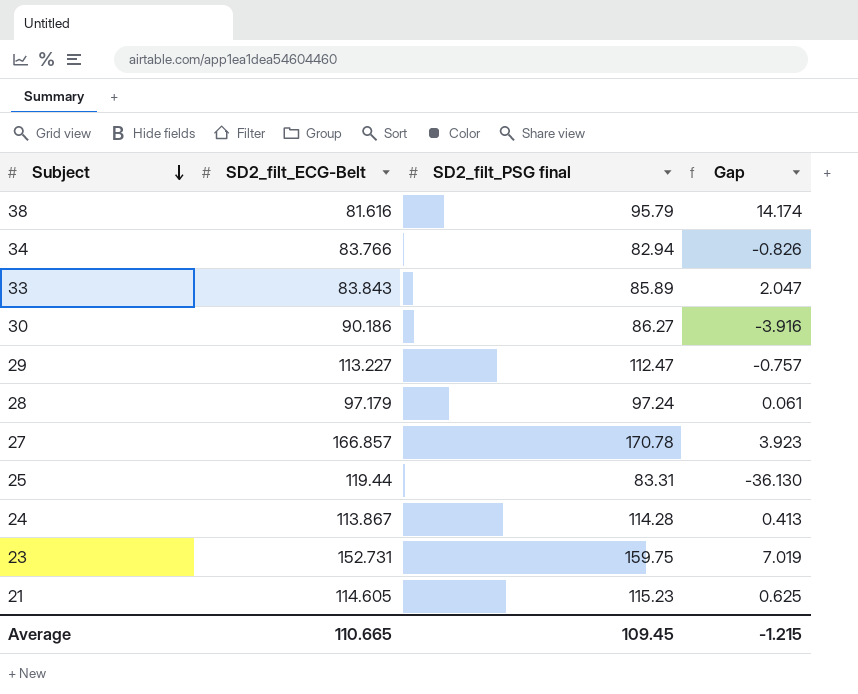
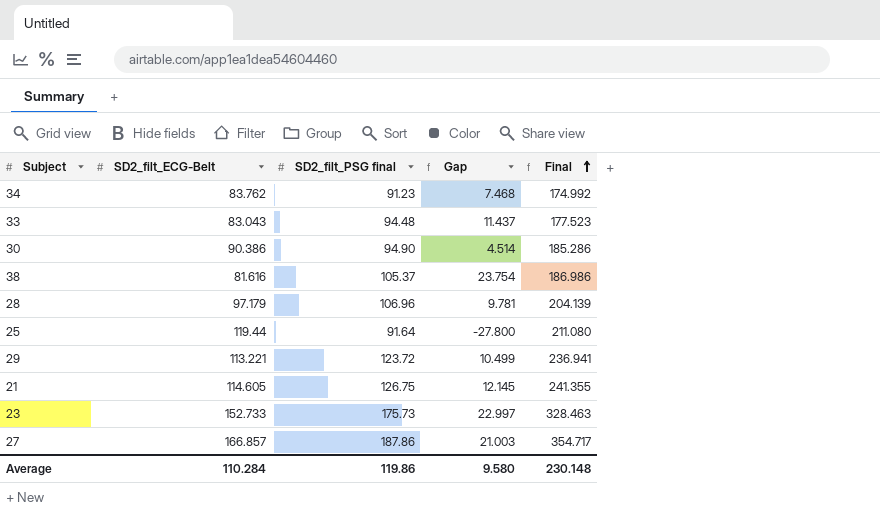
row order: Subject descending -> Final ascending
column Final | formula: none -> [SD2_filt_ECG-Belt] + [SD2_filt_PSG final]
row 24: 113.867 | 114.28 | 0.413 -> none
34 | SD2_filt_ECG-Belt: 83.766 -> 83.762
34 | SD2_filt_PSG final: 82.94 -> 91.23
34 | Gap: -0.826 -> 7.468
33 | SD2_filt_ECG-Belt: 83.843 -> 83.043
33 | SD2_filt_PSG final: 85.89 -> 94.48
33 | Gap: 2.047 -> 11.437
30 | SD2_filt_ECG-Belt: 90.186 -> 90.386
30 | SD2_filt_PSG final: 86.27 -> 94.90
30 | Gap: -3.916 -> 4.514
38 | SD2_filt_PSG final: 95.79 -> 105.37
38 | Gap: 14.174 -> 23.754
28 | SD2_filt_PSG final: 97.24 -> 106.96
28 | Gap: 0.061 -> 9.781
25 | SD2_filt_PSG final: 83.31 -> 91.64
25 | Gap: -36.130 -> -27.800
29 | SD2_filt_ECG-Belt: 113.227 -> 113.221
29 | SD2_filt_PSG final: 112.47 -> 123.72
29 | Gap: -0.757 -> 10.499
21 | SD2_filt_PSG final: 115.23 -> 126.75
21 | Gap: 0.625 -> 12.145
23 | SD2_filt_ECG-Belt: 152.731 -> 152.733
23 | SD2_filt_PSG final: 159.75 -> 175.73
23 | Gap: 7.019 -> 22.997
27 | SD2_filt_PSG final: 170.78 -> 187.86
27 | Gap: 3.923 -> 21.003
Average | SD2_filt_ECG-Belt: 110.665 -> 110.284
Average | SD2_filt_PSG final: 109.45 -> 119.86
Average | Gap: -1.215 -> 9.580

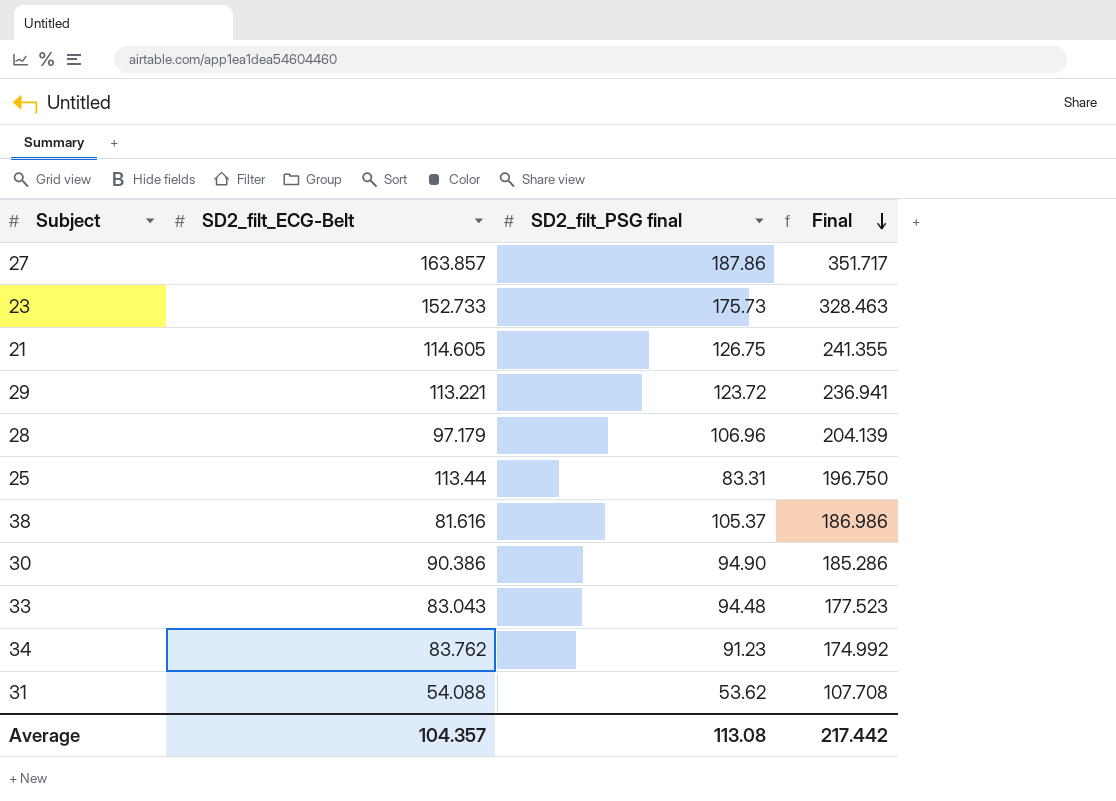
row order: Final ascending -> Final descending
column Gap | formula: [SD2_filt_PSG final] - [SD2_filt_ECG-Belt] -> none
27 | SD2_filt_ECG-Belt: 166.857 -> 163.857
27 | Final: 354.717 -> 351.717
25 | SD2_filt_ECG-Belt: 119.44 -> 113.44
25 | SD2_filt_PSG final: 91.64 -> 83.31
25 | Final: 211.080 -> 196.750
row 31: none -> 54.088 | 53.62 | 107.708
Average | SD2_filt_ECG-Belt: 110.284 -> 104.357
Average | SD2_filt_PSG final: 119.86 -> 113.08
Average | Final: 230.148 -> 217.442

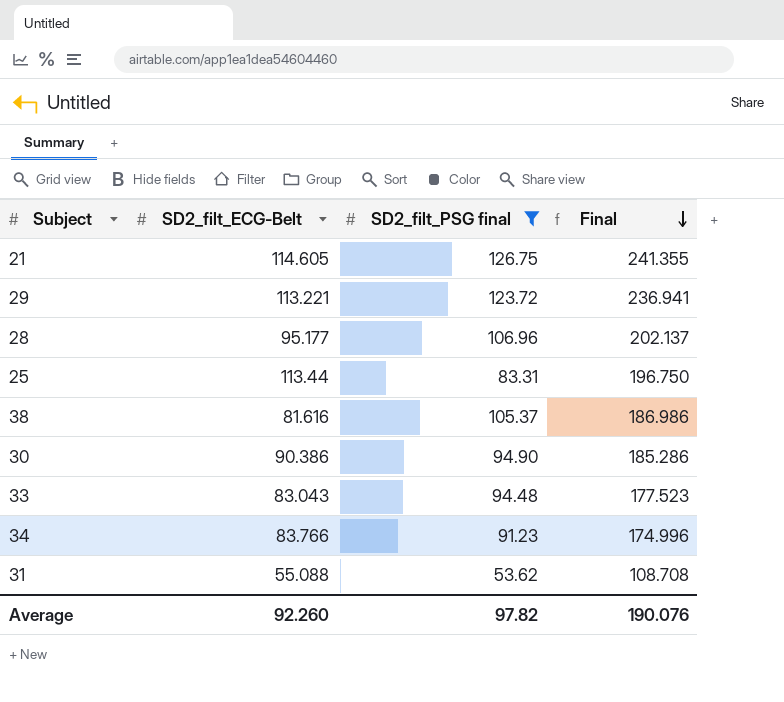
filter: none -> SD2_filt_PSG final <= 126.75
28 | SD2_filt_ECG-Belt: 97.179 -> 95.177
28 | Final: 204.139 -> 202.137
34 | SD2_filt_ECG-Belt: 83.762 -> 83.766
34 | Final: 174.992 -> 174.996
31 | SD2_filt_ECG-Belt: 54.088 -> 55.088
31 | Final: 107.708 -> 108.708
Average | SD2_filt_ECG-Belt: 104.357 -> 92.260
Average | SD2_filt_PSG final: 113.08 -> 97.82
Average | Final: 217.442 -> 190.076

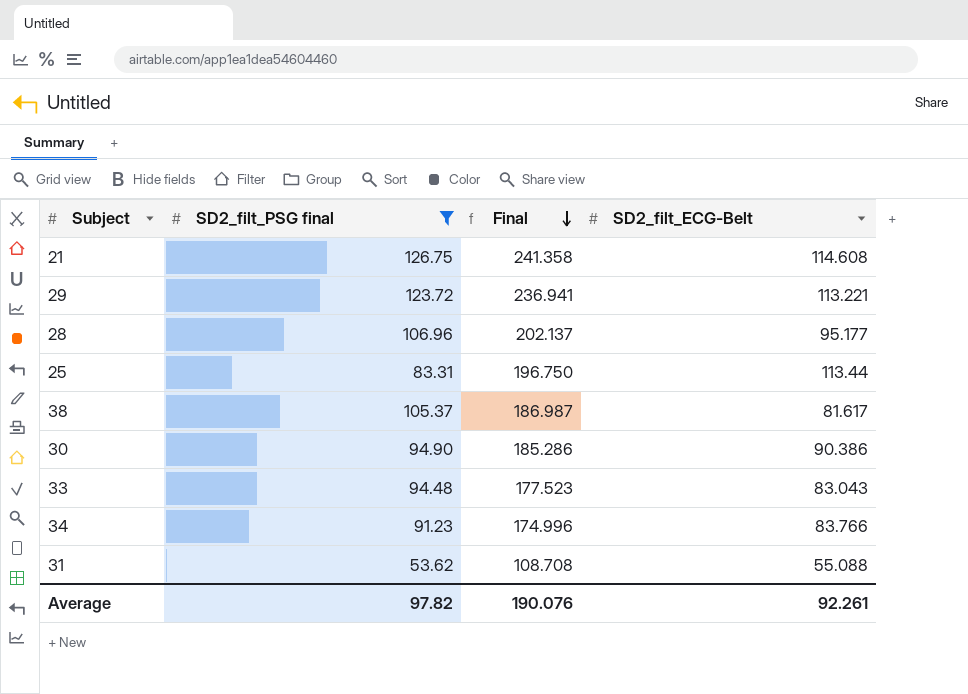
column SD2_filt_ECG-Belt | position: 2 -> 4
21 | Final: 241.355 -> 241.358
21 | SD2_filt_ECG-Belt: 114.605 -> 114.608
38 | Final: 186.986 -> 186.987
38 | SD2_filt_ECG-Belt: 81.616 -> 81.617
Average | SD2_filt_ECG-Belt: 92.260 -> 92.261

